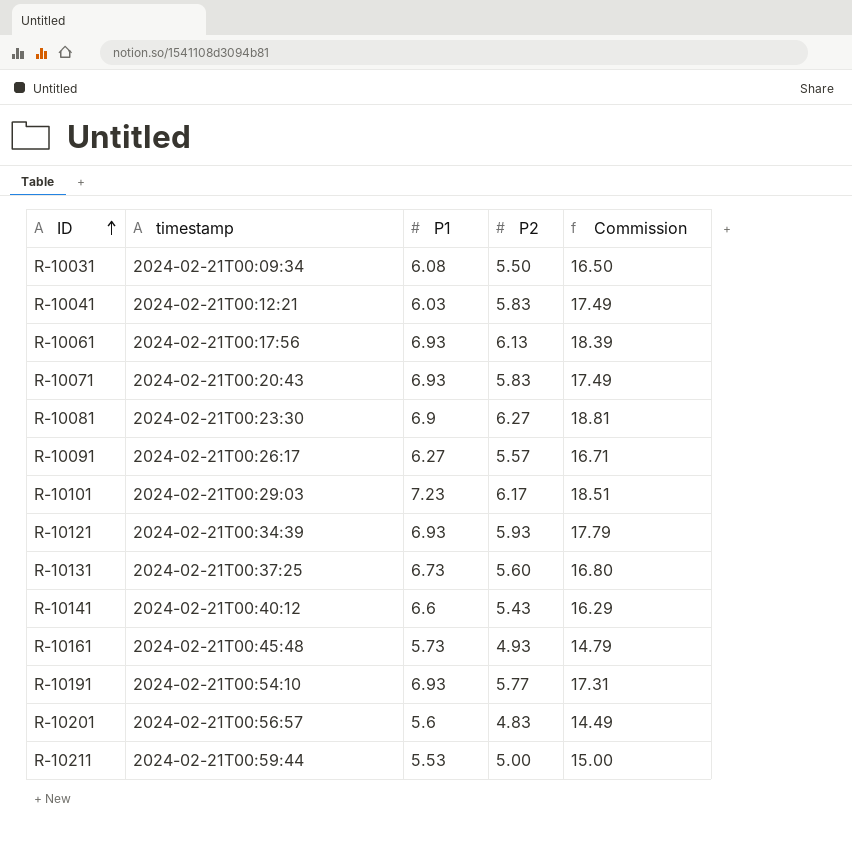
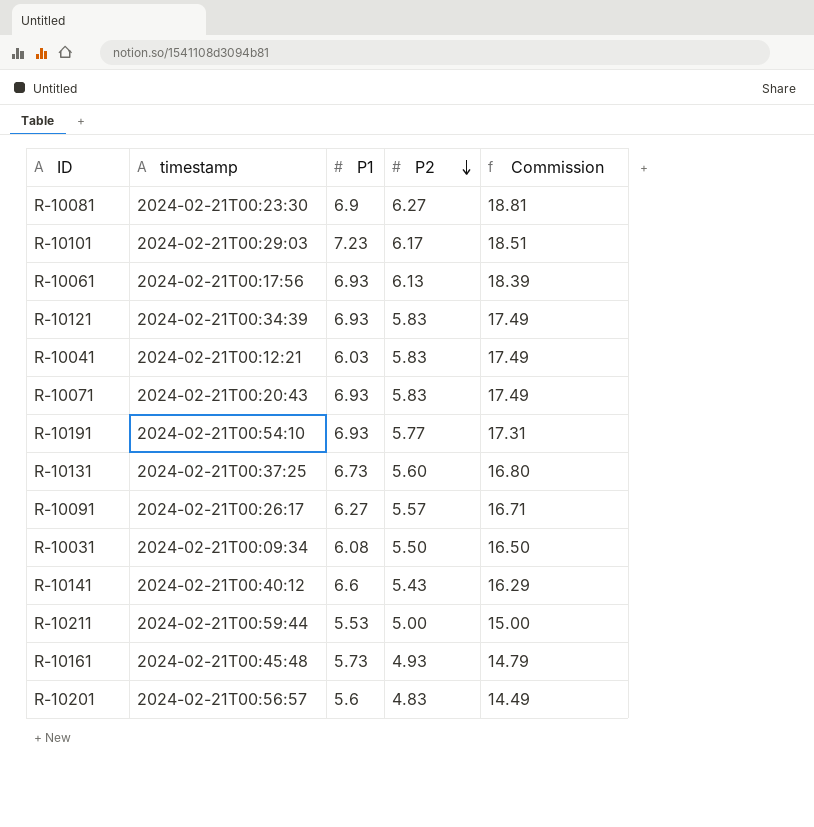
row order: ID ascending -> P2 descending
R-10121 | P2: 5.93 -> 5.83
R-10121 | Commission: 17.79 -> 17.49

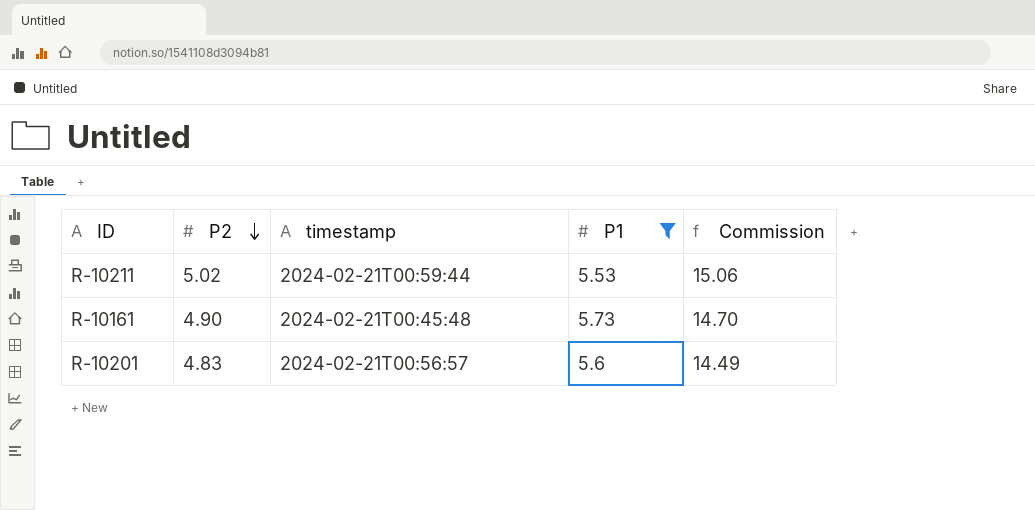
filter: none -> P1 <= 5.73
column P2 | position: 4 -> 2
R-10211 | P2: 5.00 -> 5.02
R-10211 | Commission: 15.00 -> 15.06
R-10161 | P2: 4.93 -> 4.90
R-10161 | Commission: 14.79 -> 14.70

